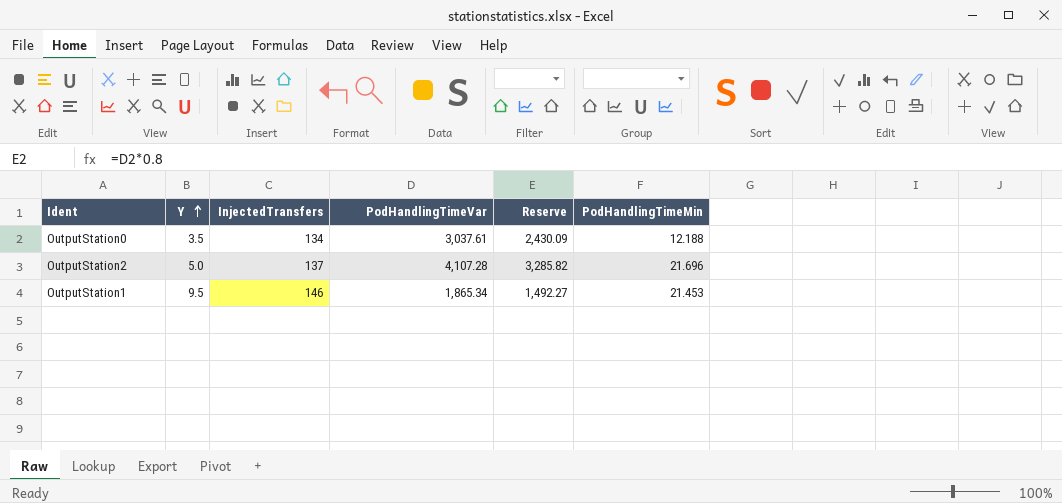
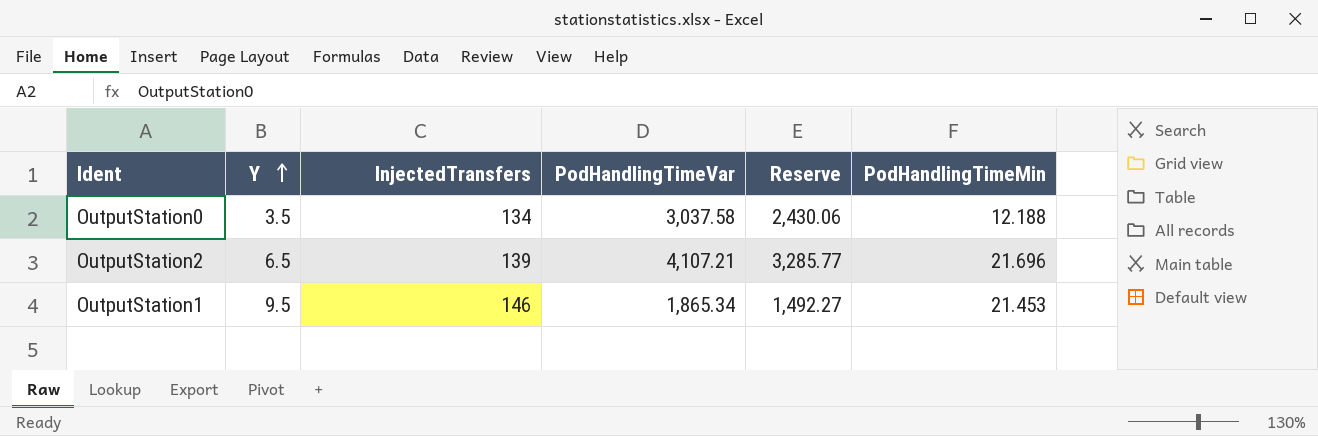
OutputStation0 | PodHandlingTimeVar: 3,037.61 -> 3,037.58
OutputStation0 | Reserve: 2,430.09 -> 2,430.06
OutputStation2 | Y: 5.0 -> 6.5
OutputStation2 | InjectedTransfers: 137 -> 139
OutputStation2 | PodHandlingTimeVar: 4,107.28 -> 4,107.21
OutputStation2 | Reserve: 3,285.82 -> 3,285.77

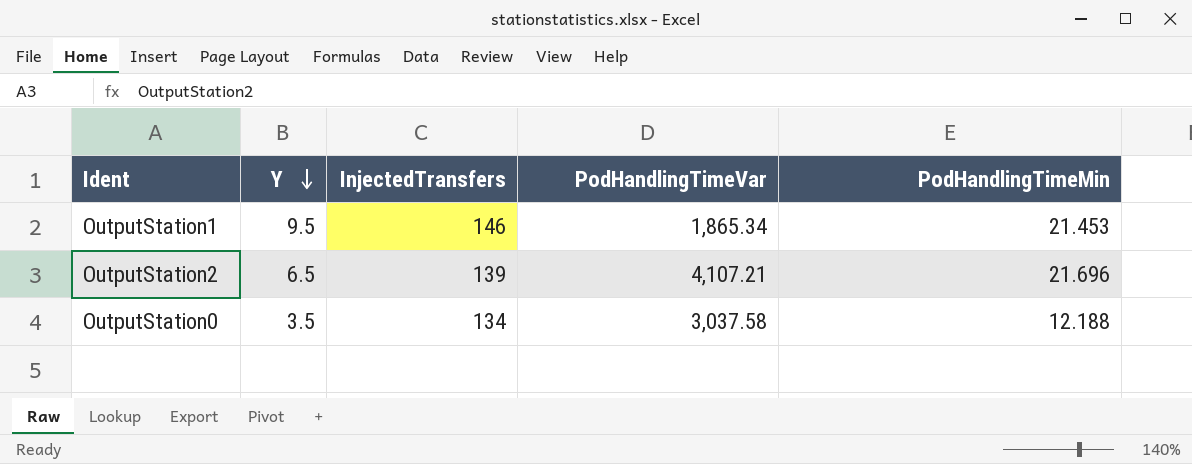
row order: Y ascending -> Y descending
column Reserve | formula: [PodHandlingTimeVar] * 0.8 -> none

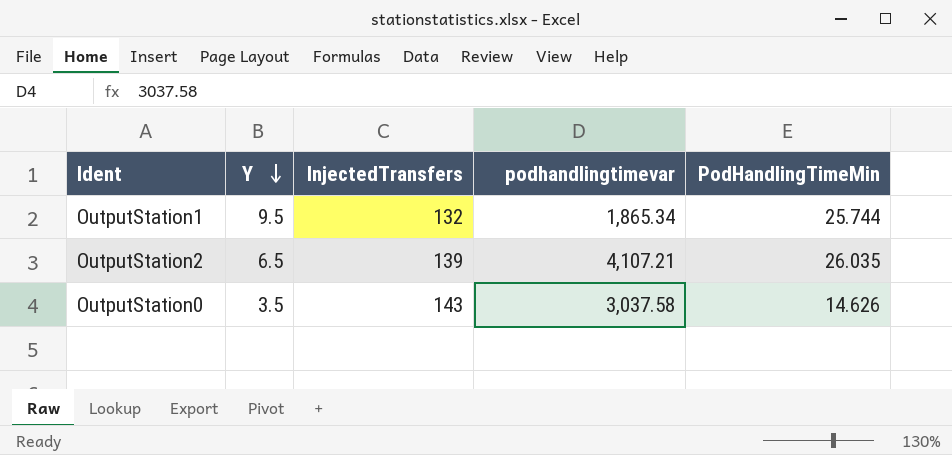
column name: PodHandlingTimeVar -> podhandlingtimevar
OutputStation1 | InjectedTransfers: 146 -> 132
OutputStation1 | PodHandlingTimeMin: 21.453 -> 25.744
OutputStation2 | PodHandlingTimeMin: 21.696 -> 26.035
OutputStation0 | InjectedTransfers: 134 -> 143
OutputStation0 | PodHandlingTimeMin: 12.188 -> 14.626

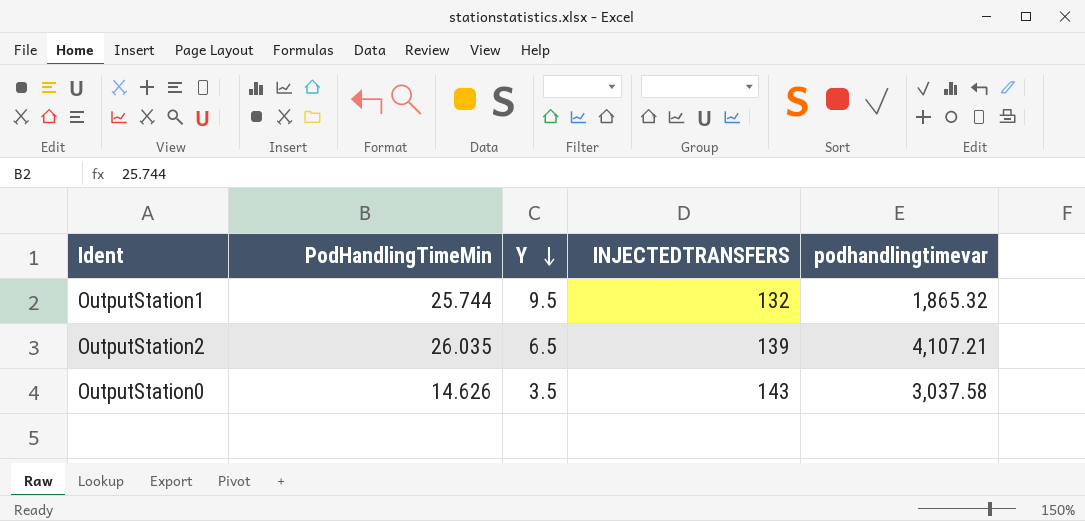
column PodHandlingTimeMin | position: 5 -> 2
column name: InjectedTransfers -> INJECTEDTRANSFERS
OutputStation1 | podhandlingtimevar: 1,865.34 -> 1,865.32

